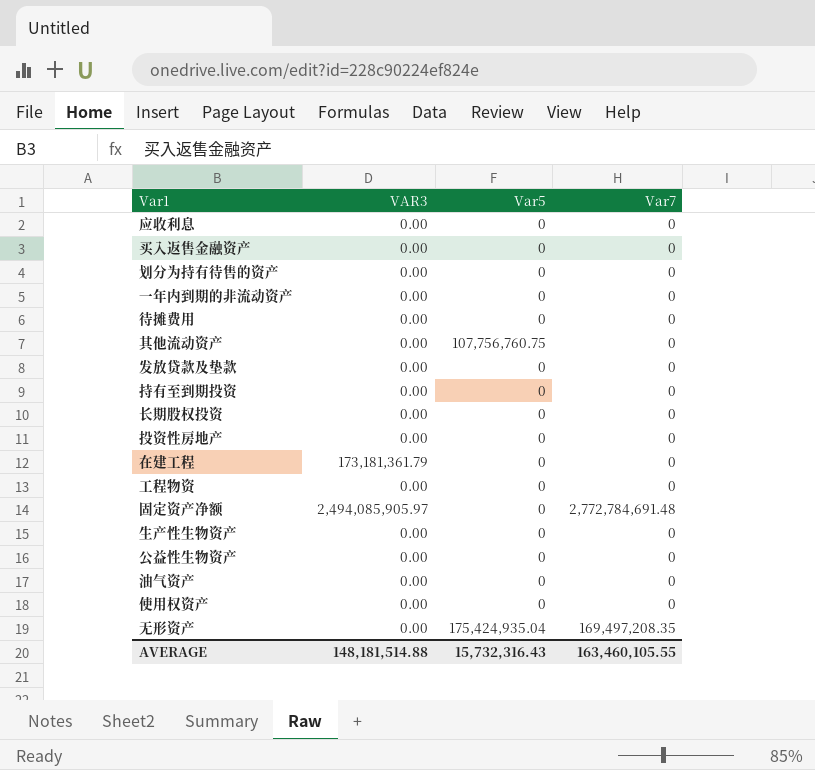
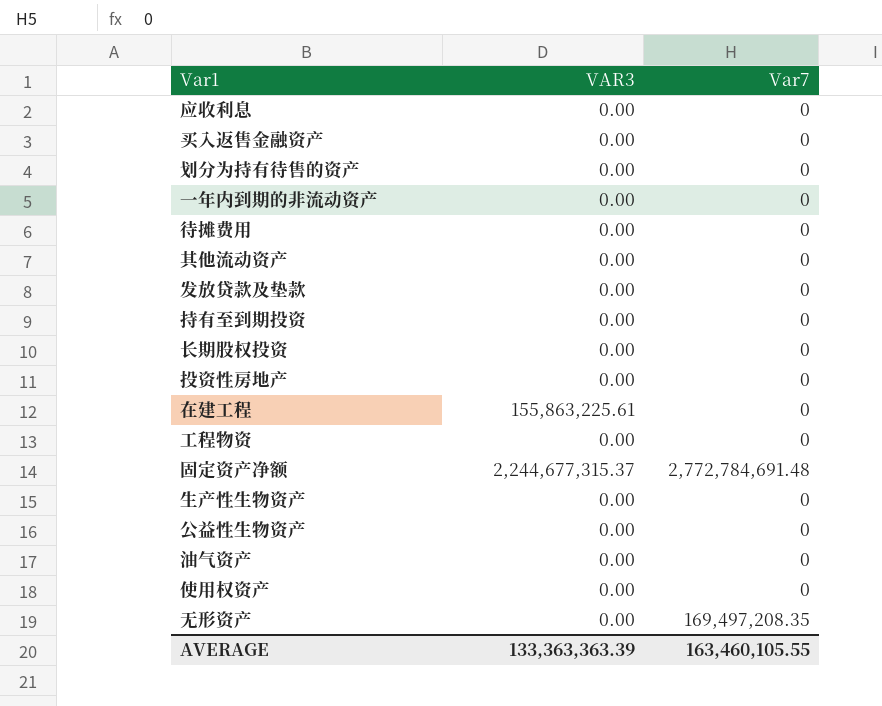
column Var5 | position: 3 -> none
在建工程 | VAR3: 173,181,361.79 -> 155,863,225.61
固定资产净额 | VAR3: 2,494,085,905.97 -> 2,244,677,315.37
AVERAGE | VAR3: 148,181,514.88 -> 133,363,363.39

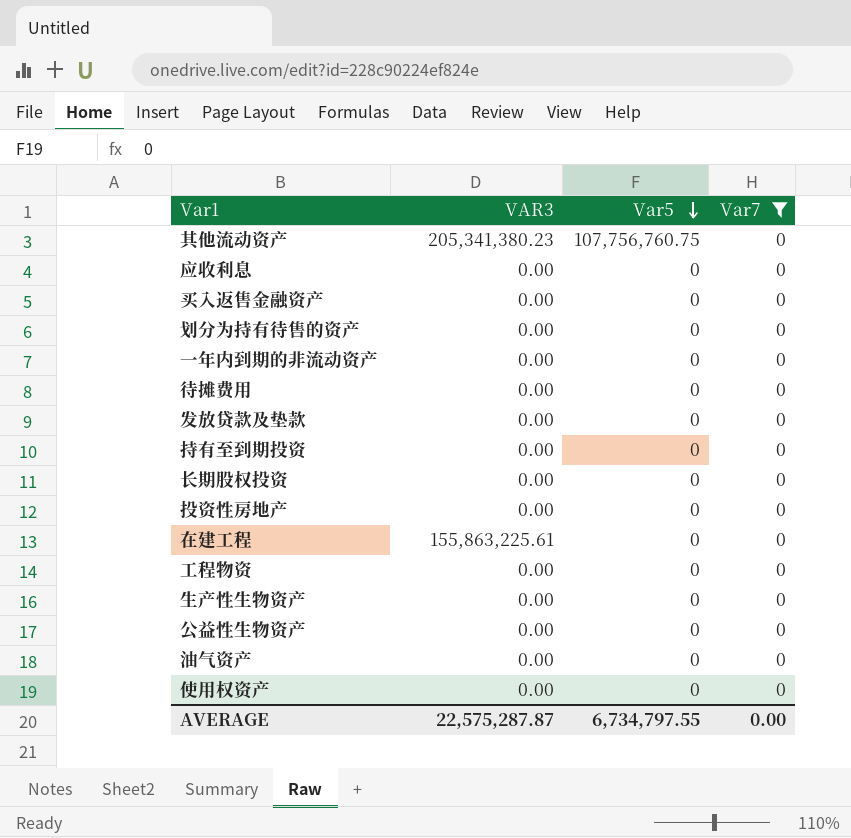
filter: none -> Var7 = 0
row order: none -> Var5 descending
column Var5 | position: none -> 3
其他流动资产 | VAR3: 0.00 -> 205,341,380.23
AVERAGE | VAR3: 133,363,363.39 -> 22,575,287.87
AVERAGE | Var7: 163,460,105.55 -> 0.00

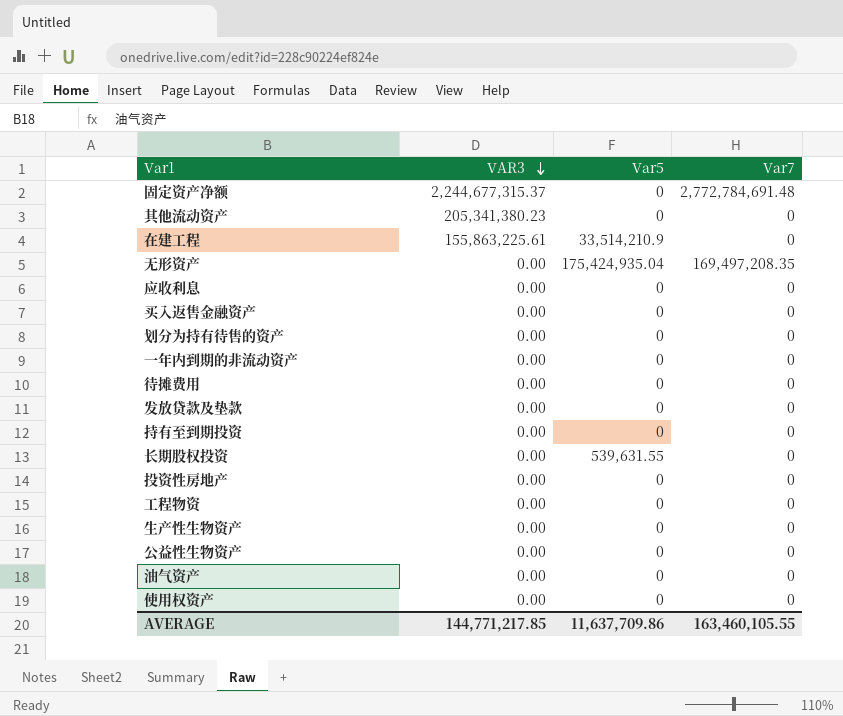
filter: Var7 = 0 -> none
row order: Var5 descending -> VAR3 descending
其他流动资产 | Var5: 107,756,760.75 -> 0
在建工程 | Var5: 0 -> 33,514,210.9
长期股权投资 | Var5: 0 -> 539,631.55
AVERAGE | VAR3: 22,575,287.87 -> 144,771,217.85
AVERAGE | Var5: 6,734,797.55 -> 11,637,709.86
AVERAGE | Var7: 0.00 -> 163,460,105.55

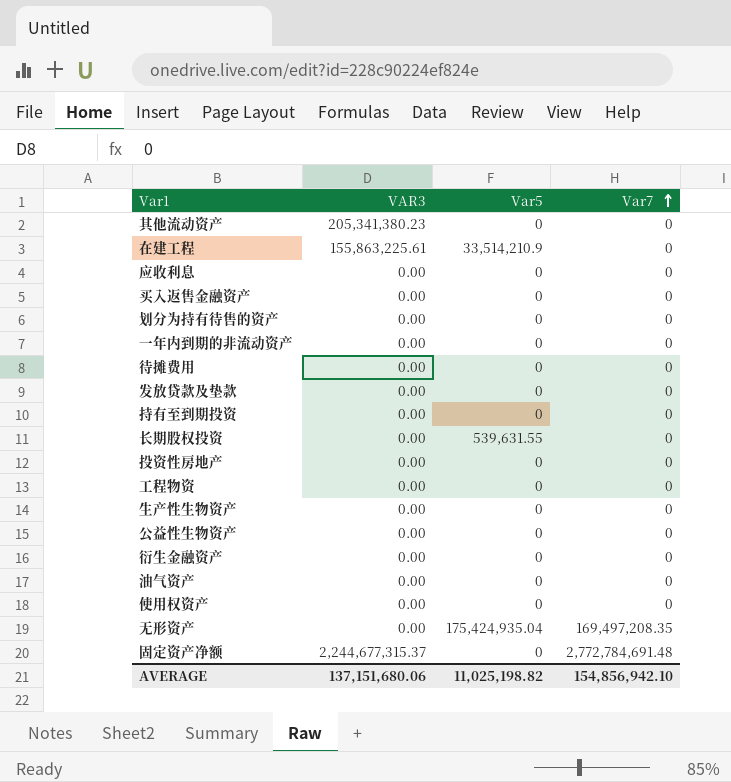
row order: VAR3 descending -> Var7 ascending
row 衍生金融资产: none -> 0.00 | 0 | 0
AVERAGE | VAR3: 144,771,217.85 -> 137,151,680.06
AVERAGE | Var5: 11,637,709.86 -> 11,025,198.82
AVERAGE | Var7: 163,460,105.55 -> 154,856,942.10

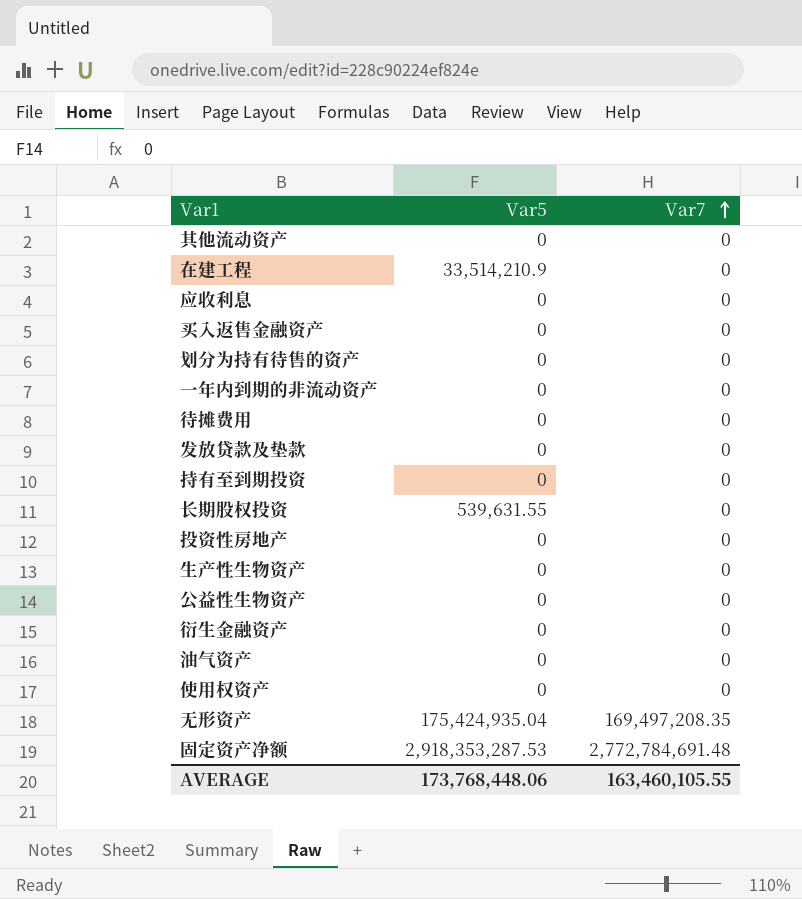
column VAR3 | position: 2 -> none
row 工程物资: 0.00 | 0 | 0 -> none
固定资产净额 | Var5: 0 -> 2,918,353,287.53
AVERAGE | Var5: 11,025,198.82 -> 173,768,448.06
AVERAGE | Var7: 154,856,942.10 -> 163,460,105.55

